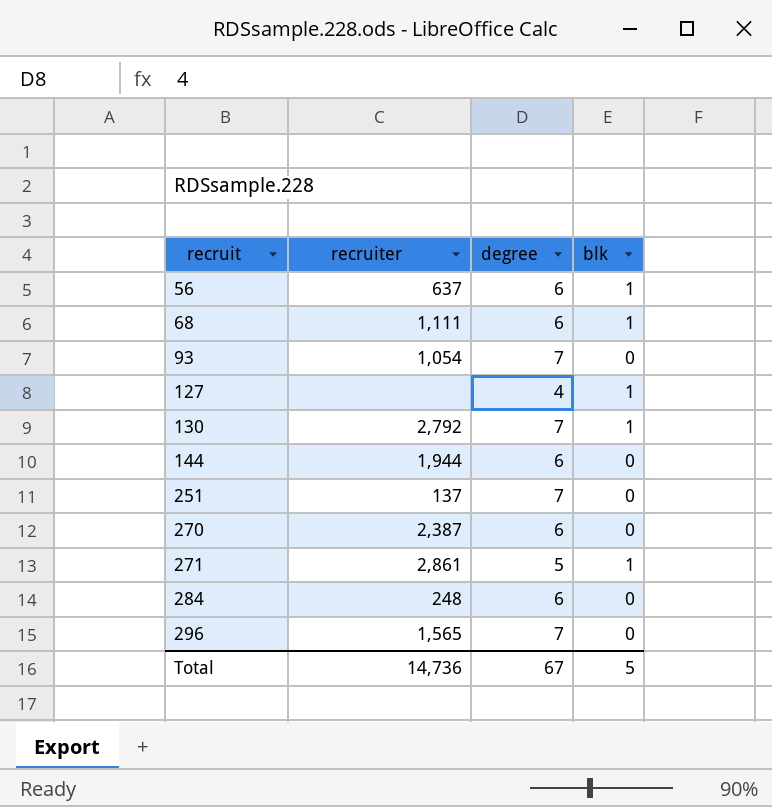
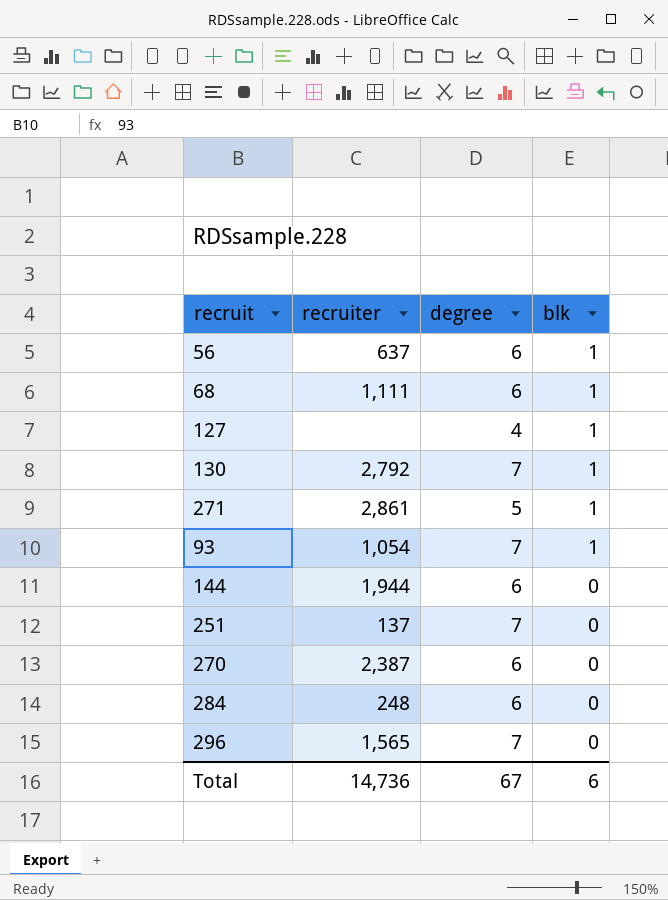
row order: recruit ascending -> blk descending
93 | blk: 0 -> 1
Total | blk: 5 -> 6

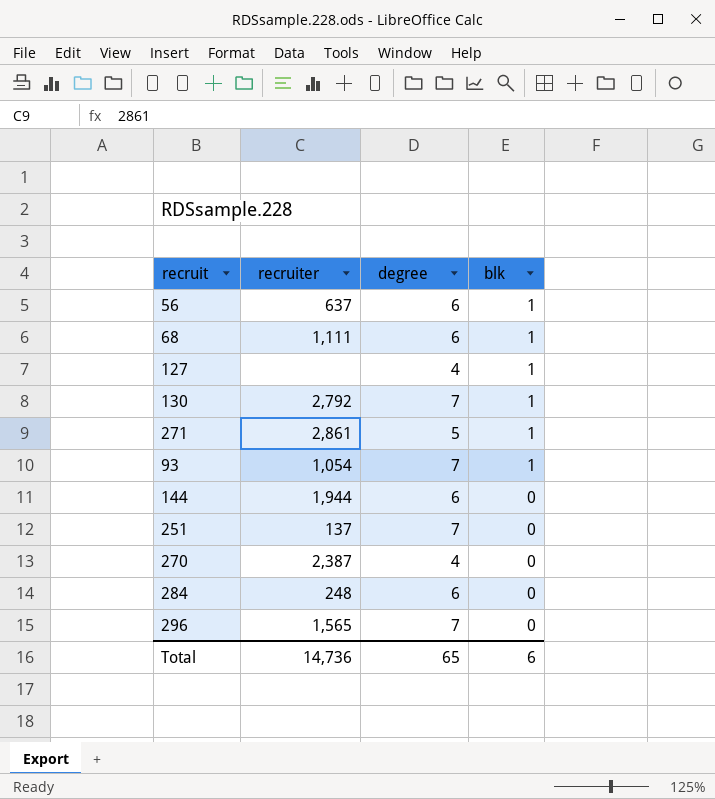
270 | degree: 6 -> 4
Total | degree: 67 -> 65

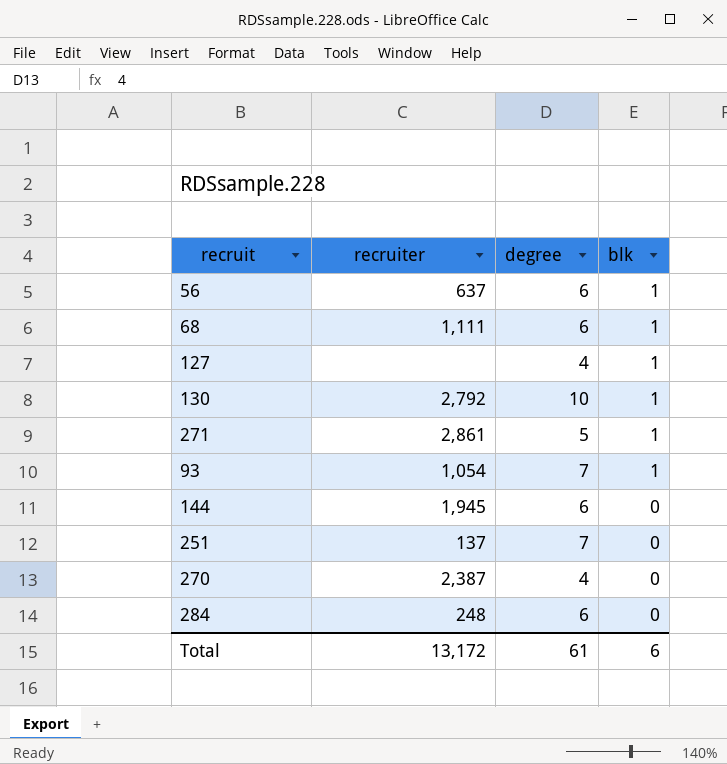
row 296: 1,565 | 7 | 0 -> none
130 | degree: 7 -> 10
144 | recruiter: 1,944 -> 1,945
Total | recruiter: 14,736 -> 13,172
Total | degree: 65 -> 61

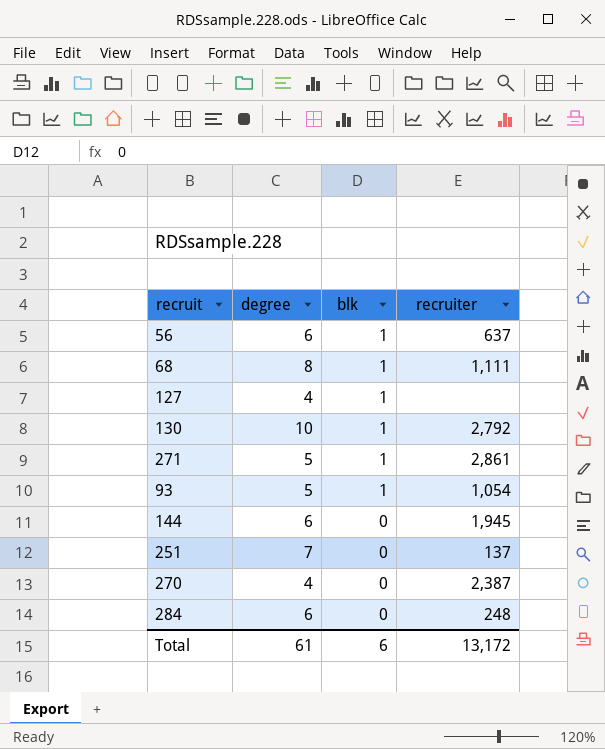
column recruiter | position: 2 -> 4
68 | degree: 6 -> 8
93 | degree: 7 -> 5

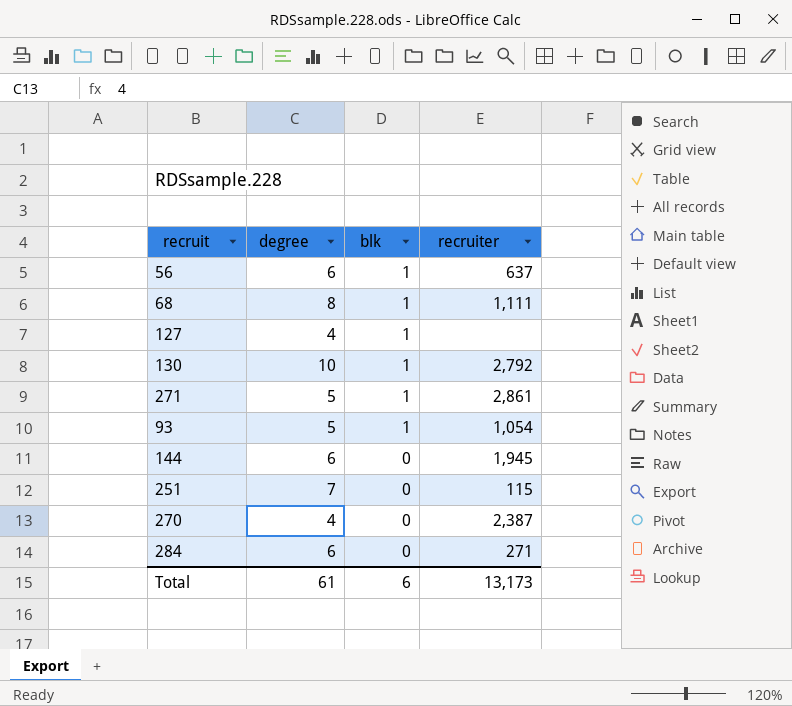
251 | recruiter: 137 -> 115
284 | recruiter: 248 -> 271
Total | recruiter: 13,172 -> 13,173

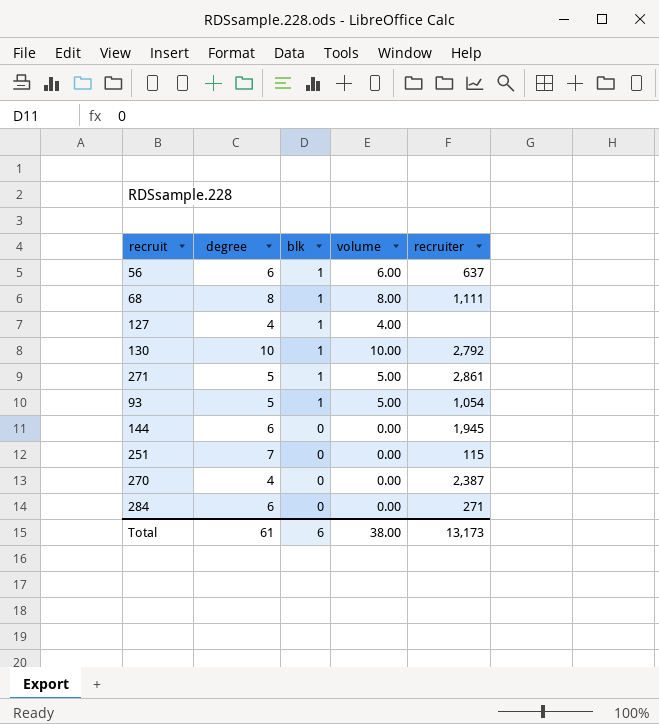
column volume | formula: none -> [degree] * [blk]

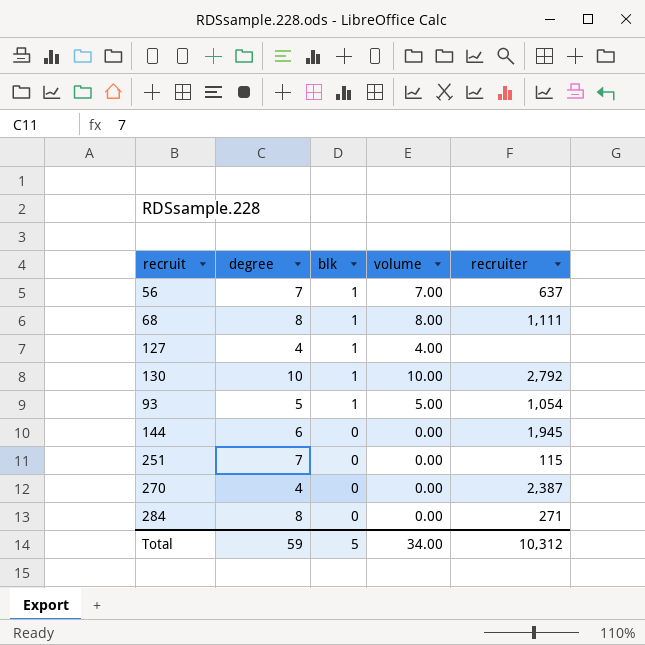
row 271: 5 | 1 | 5.00 | 2,861 -> none
56 | degree: 6 -> 7
56 | volume: 6.00 -> 7.00
284 | degree: 6 -> 8
Total | degree: 61 -> 59
Total | blk: 6 -> 5
Total | volume: 38.00 -> 34.00
Total | recruiter: 13,173 -> 10,312

